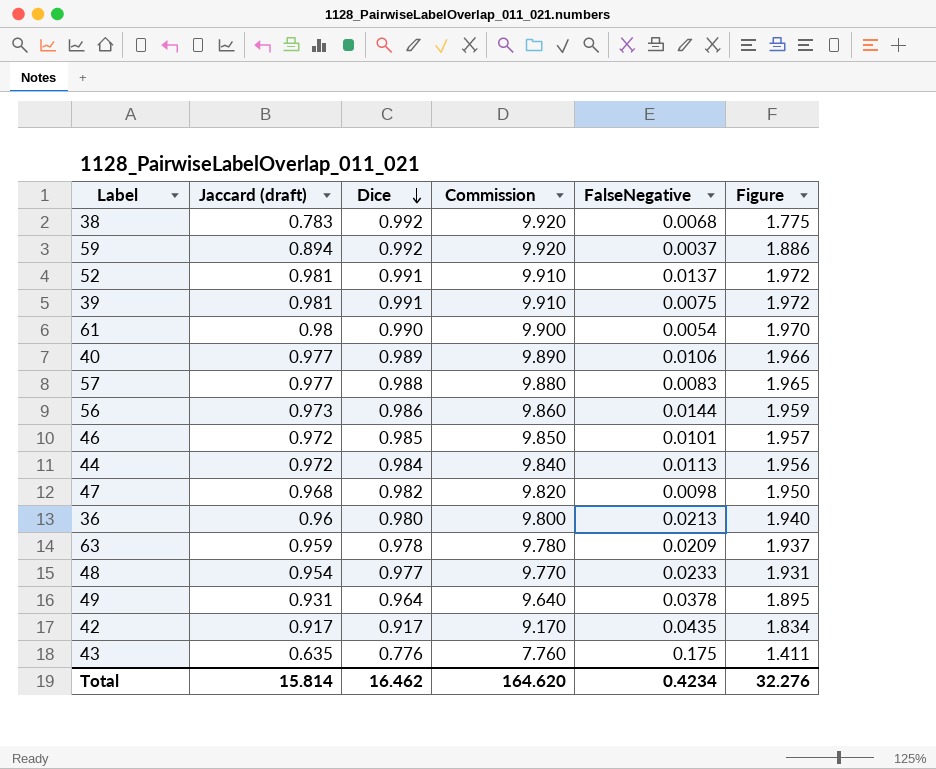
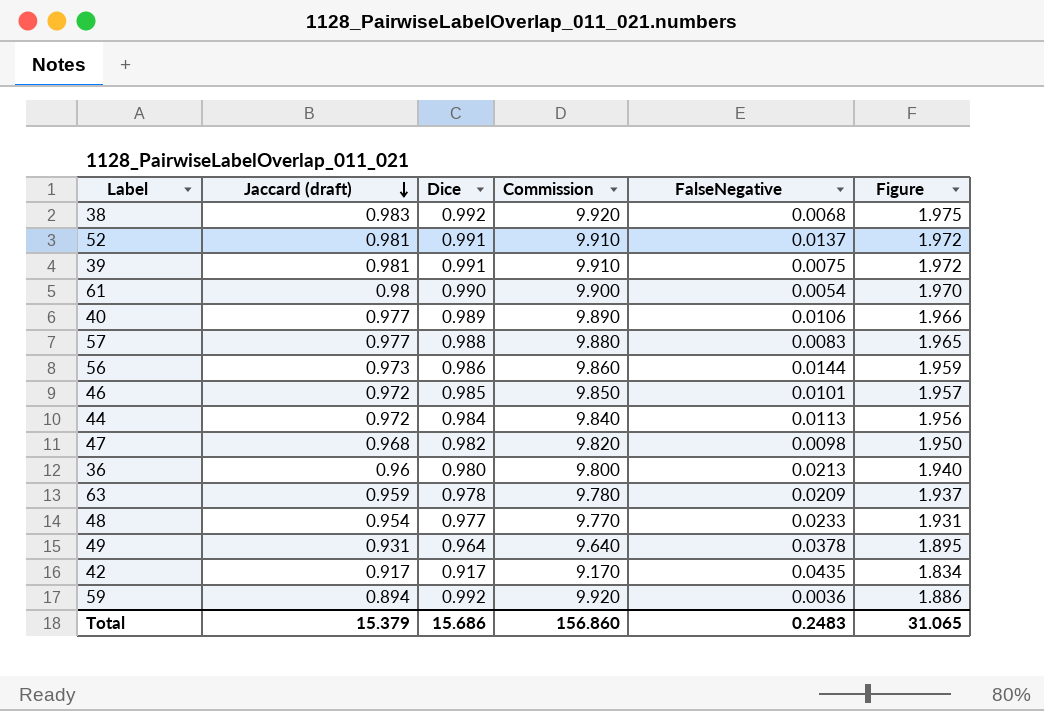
row order: Dice descending -> Jaccard (draft) descending
row 43: 0.635 | 0.776 | 7.760 | 0.175 | 1.411 -> none
38 | Jaccard (draft): 0.783 -> 0.983
38 | Figure: 1.775 -> 1.975
59 | FalseNegative: 0.0037 -> 0.0036
Total | Jaccard (draft): 15.814 -> 15.379
Total | Dice: 16.462 -> 15.686
Total | Commission: 164.620 -> 156.860
Total | FalseNegative: 0.4234 -> 0.2483
Total | Figure: 32.276 -> 31.065

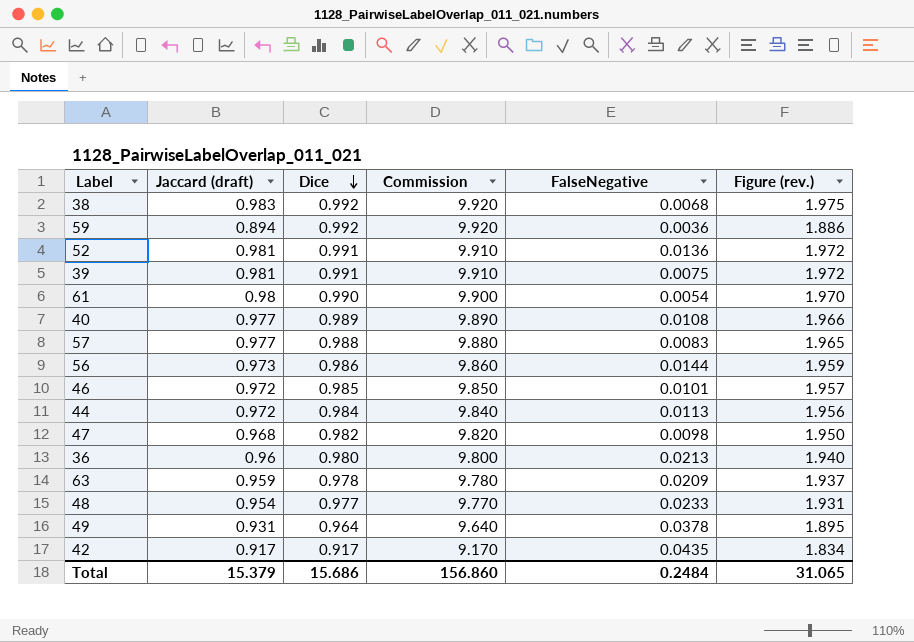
row order: Jaccard (draft) descending -> Dice descending
column name: Figure -> Figure (rev.)
52 | FalseNegative: 0.0137 -> 0.0136
40 | FalseNegative: 0.0106 -> 0.0108
Total | FalseNegative: 0.2483 -> 0.2484

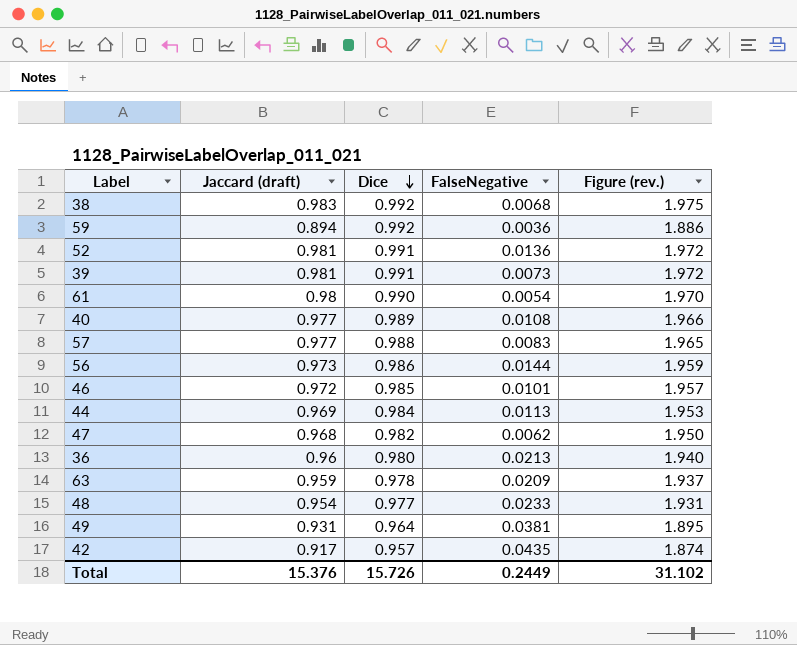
column Commission | formula: [Dice] * 10 -> none
39 | FalseNegative: 0.0075 -> 0.0073
44 | Jaccard (draft): 0.972 -> 0.969
44 | Figure (rev.): 1.956 -> 1.953
47 | FalseNegative: 0.0098 -> 0.0062
49 | FalseNegative: 0.0378 -> 0.0381
42 | Dice: 0.917 -> 0.957
42 | Figure (rev.): 1.834 -> 1.874
Total | Jaccard (draft): 15.379 -> 15.376
Total | Dice: 15.686 -> 15.726
Total | FalseNegative: 0.2484 -> 0.2449
Total | Figure (rev.): 31.065 -> 31.102

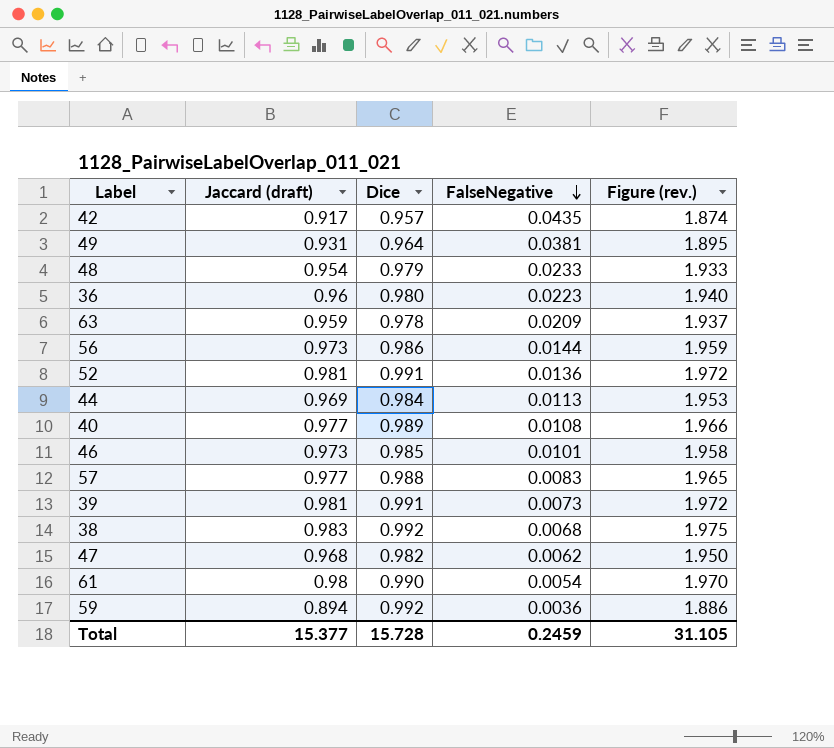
row order: Dice descending -> FalseNegative descending
48 | Dice: 0.977 -> 0.979
48 | Figure (rev.): 1.931 -> 1.933
36 | FalseNegative: 0.0213 -> 0.0223
46 | Jaccard (draft): 0.972 -> 0.973
46 | Figure (rev.): 1.957 -> 1.958
Total | Jaccard (draft): 15.376 -> 15.377
Total | Dice: 15.726 -> 15.728
Total | FalseNegative: 0.2449 -> 0.2459
Total | Figure (rev.): 31.102 -> 31.105

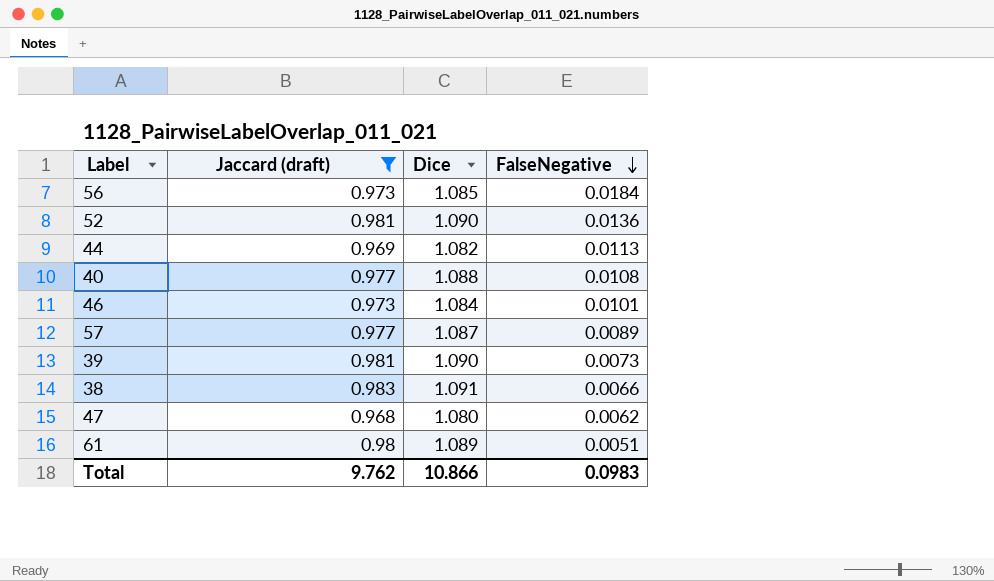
filter: none -> Jaccard (draft) >= 0.968
column Figure (rev.) | formula: [Jaccard (draft)] + [Dice] -> none
56 | Dice: 0.986 -> 1.085
56 | FalseNegative: 0.0144 -> 0.0184
52 | Dice: 0.991 -> 1.090
44 | Dice: 0.984 -> 1.082
40 | Dice: 0.989 -> 1.088
46 | Dice: 0.985 -> 1.084
57 | Dice: 0.988 -> 1.087
57 | FalseNegative: 0.0083 -> 0.0089
39 | Dice: 0.991 -> 1.090
38 | Dice: 0.992 -> 1.091
38 | FalseNegative: 0.0068 -> 0.0066
47 | Dice: 0.982 -> 1.080
61 | Dice: 0.990 -> 1.089
61 | FalseNegative: 0.0054 -> 0.0051
Total | Jaccard (draft): 15.377 -> 9.762
Total | Dice: 15.728 -> 10.866
Total | FalseNegative: 0.2459 -> 0.0983

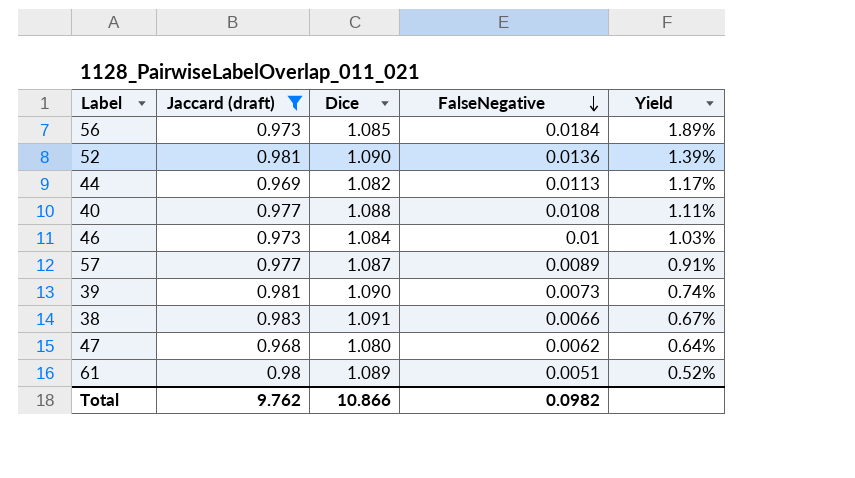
column Yield | formula: none -> [FalseNegative] / [Jaccard (draft)]
46 | FalseNegative: 0.0101 -> 0.01
Total | FalseNegative: 0.0983 -> 0.0982

